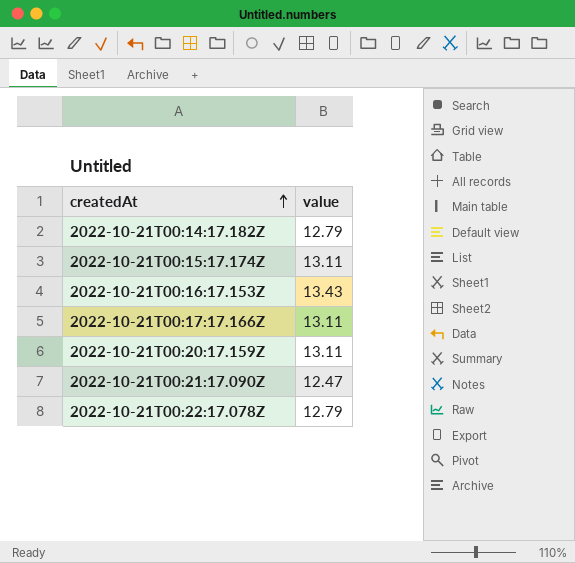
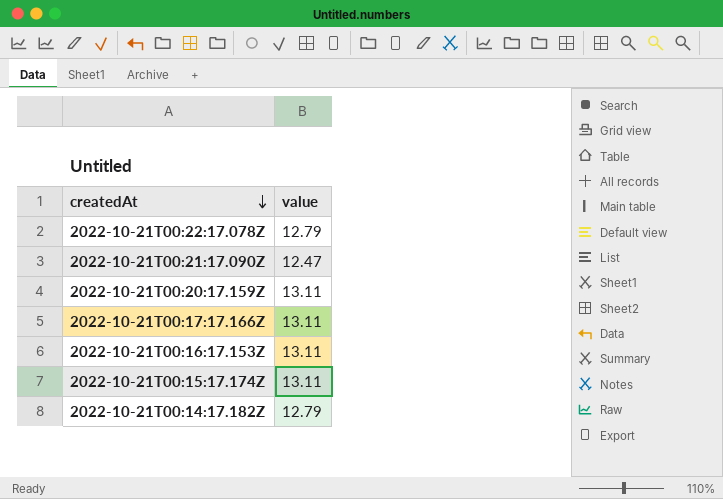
row order: createdAt ascending -> createdAt descending
2022-10-21T00:16:17.153Z | value: 13.43 -> 13.11

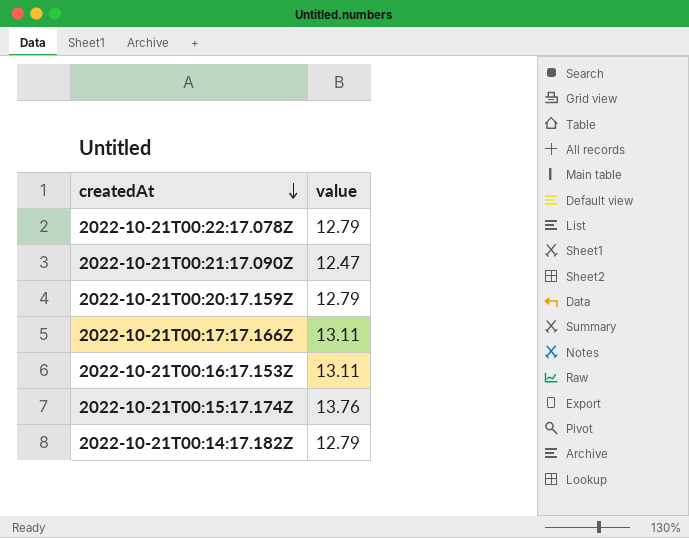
2022-10-21T00:20:17.159Z | value: 13.11 -> 12.79
2022-10-21T00:15:17.174Z | value: 13.11 -> 13.76

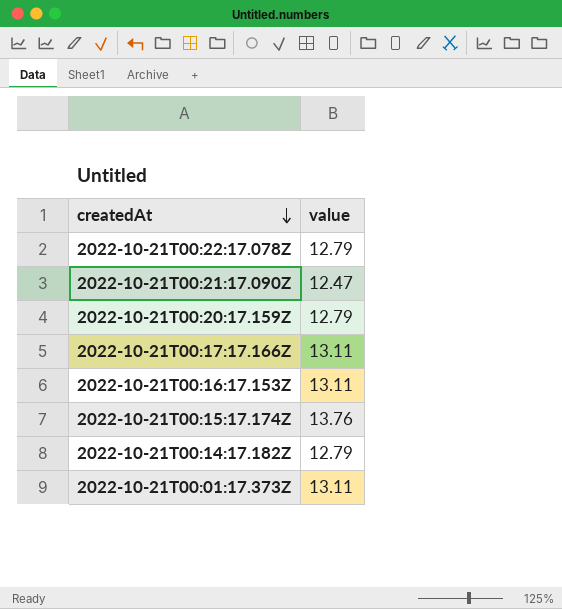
row 2022-10-21T00:01:17.373Z: none -> 13.11

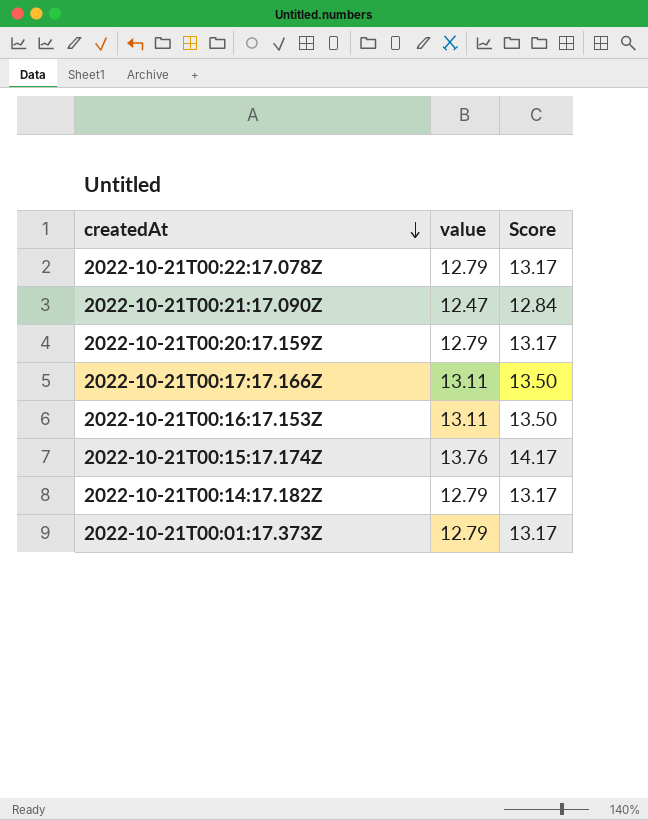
column Score | formula: none -> [value] * 1.03
2022-10-21T00:01:17.373Z | value: 13.11 -> 12.79

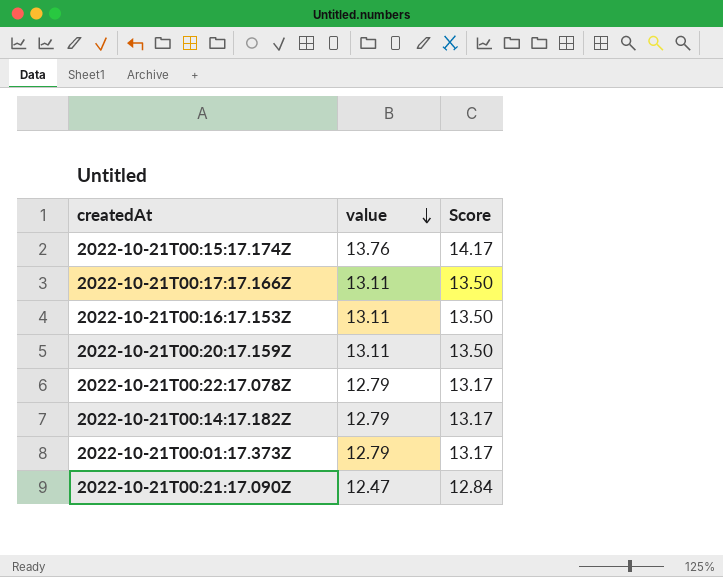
row order: createdAt descending -> value descending
2022-10-21T00:20:17.159Z | value: 12.79 -> 13.11
2022-10-21T00:20:17.159Z | Score: 13.17 -> 13.50

